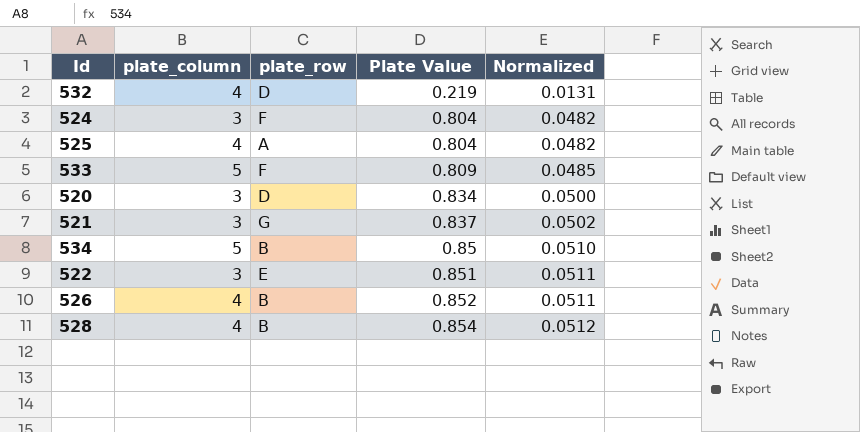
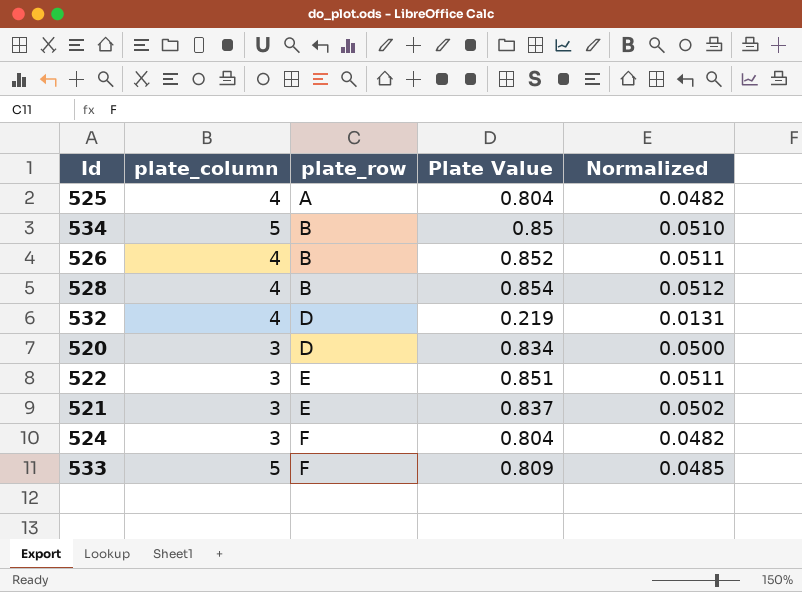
row order: Plate Value ascending -> plate_row ascending
521 | plate_row: G -> E

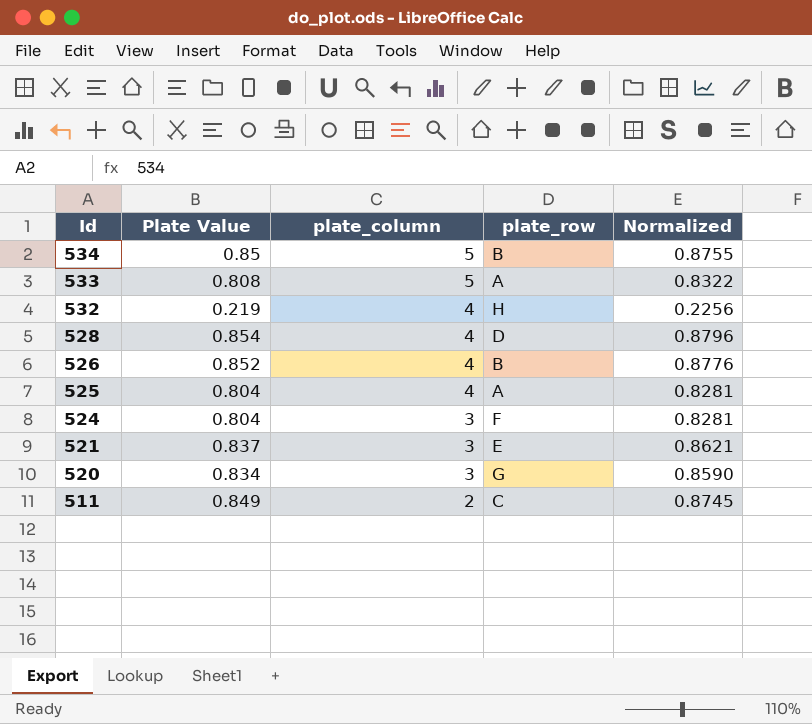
row order: plate_row ascending -> Id descending
column Plate Value | position: 4 -> 2
column Normalized | formula: [Plate Value] * 0.06 -> [Plate Value] * 1.03
row 522: 3 | E | 0.851 | 0.0511 -> none
533 | Plate Value: 0.809 -> 0.808
533 | plate_row: F -> A
532 | plate_row: D -> H
528 | plate_row: B -> D
520 | plate_row: D -> G
row 511: none -> 0.849 | 2 | C | 0.8745

